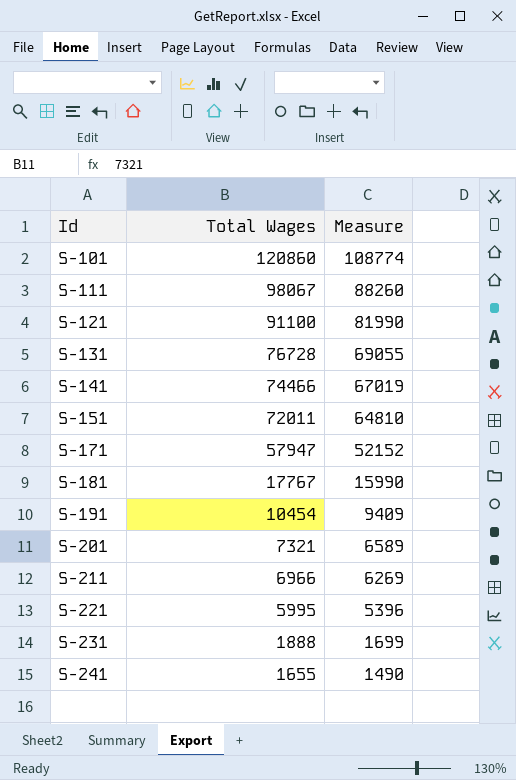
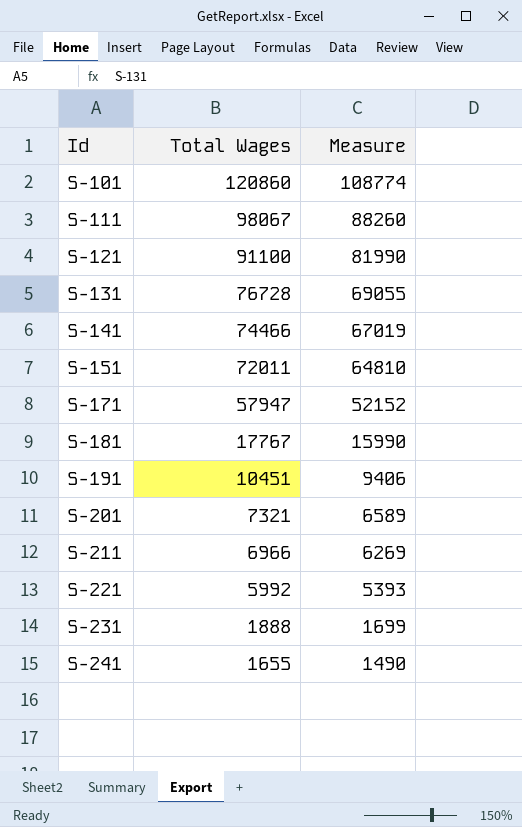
S-191 | Total Wages: 10454 -> 10451
S-191 | Measure: 9409 -> 9406
S-221 | Total Wages: 5995 -> 5992
S-221 | Measure: 5396 -> 5393

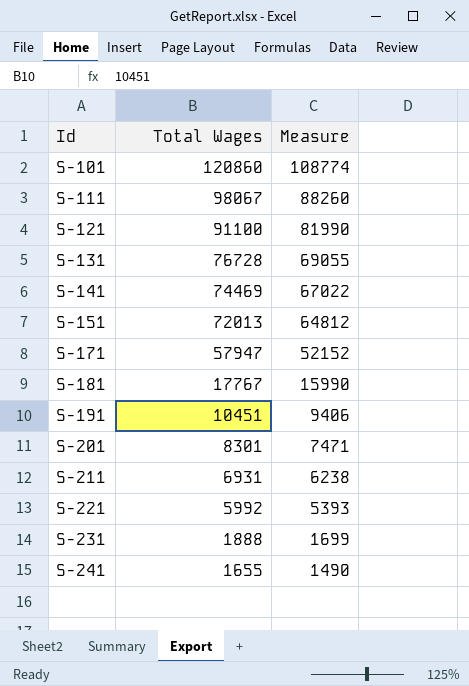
S-141 | Total Wages: 74466 -> 74469
S-141 | Measure: 67019 -> 67022
S-151 | Total Wages: 72011 -> 72013
S-151 | Measure: 64810 -> 64812
S-201 | Total Wages: 7321 -> 8301
S-201 | Measure: 6589 -> 7471
S-211 | Total Wages: 6966 -> 6931
S-211 | Measure: 6269 -> 6238

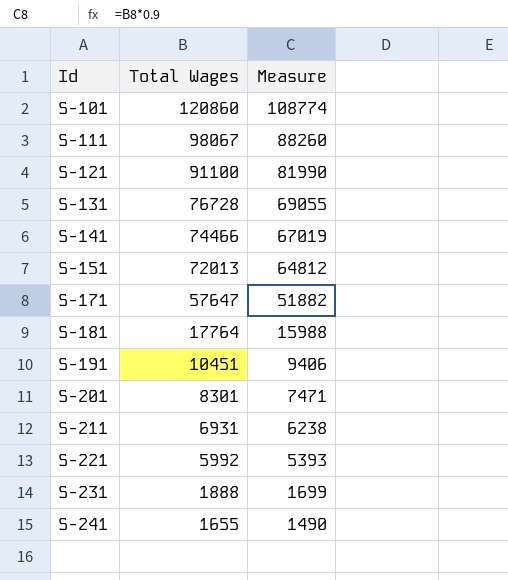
S-141 | Total Wages: 74469 -> 74466
S-141 | Measure: 67022 -> 67019
S-171 | Total Wages: 57947 -> 57647
S-171 | Measure: 52152 -> 51882
S-181 | Total Wages: 17767 -> 17764
S-181 | Measure: 15990 -> 15988

